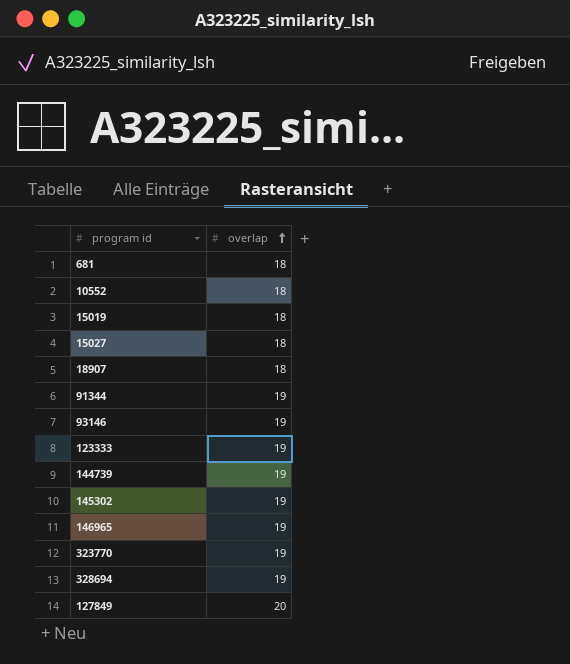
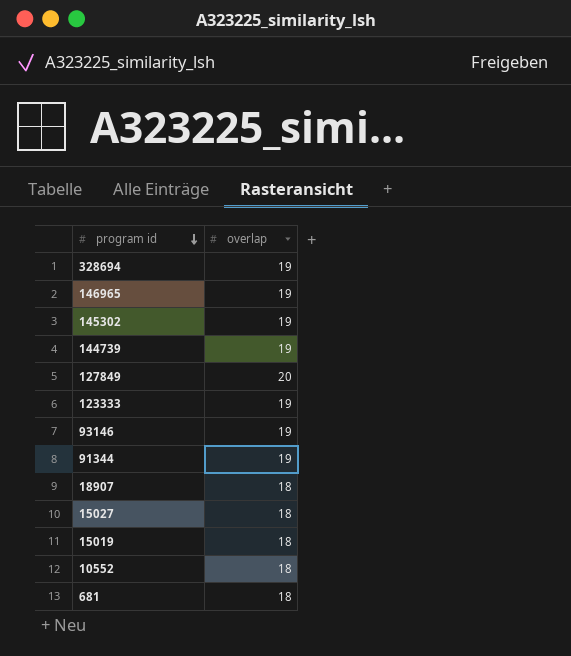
row order: overlap ascending -> program id descending
row 323770: 19 -> none

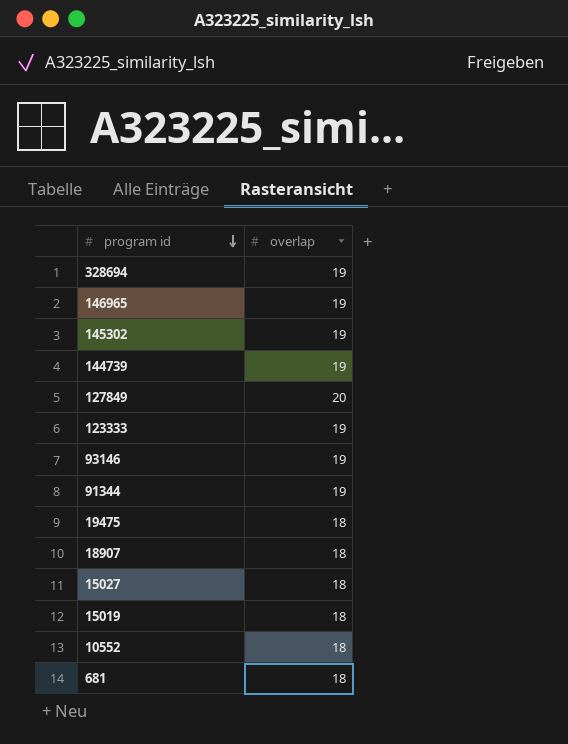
row 19475: none -> 18

